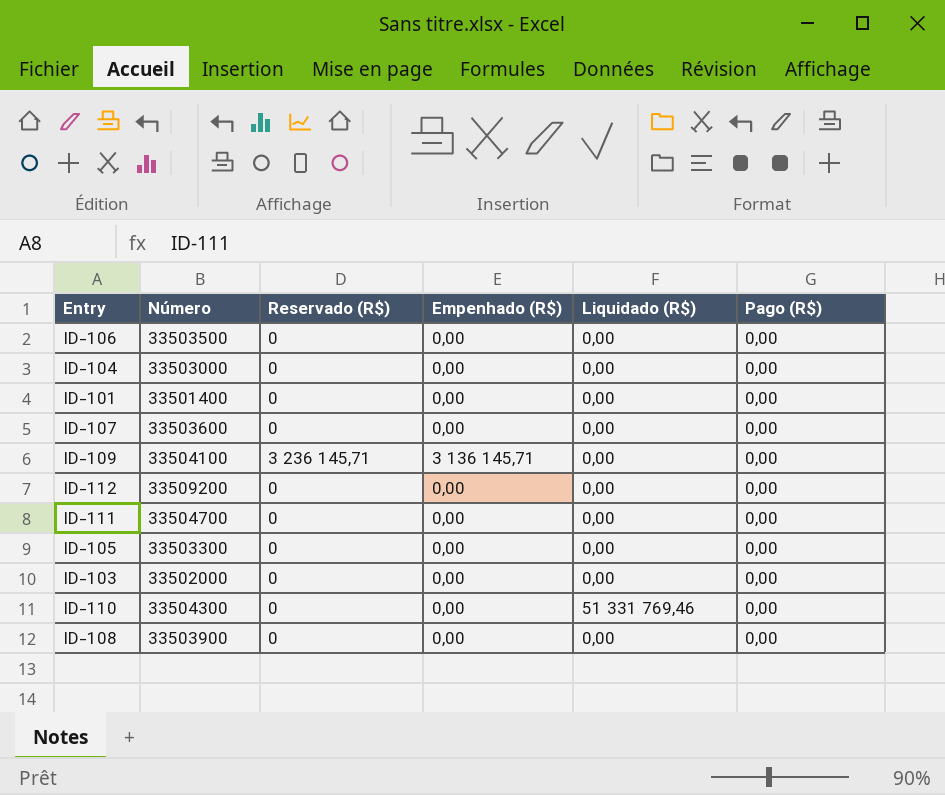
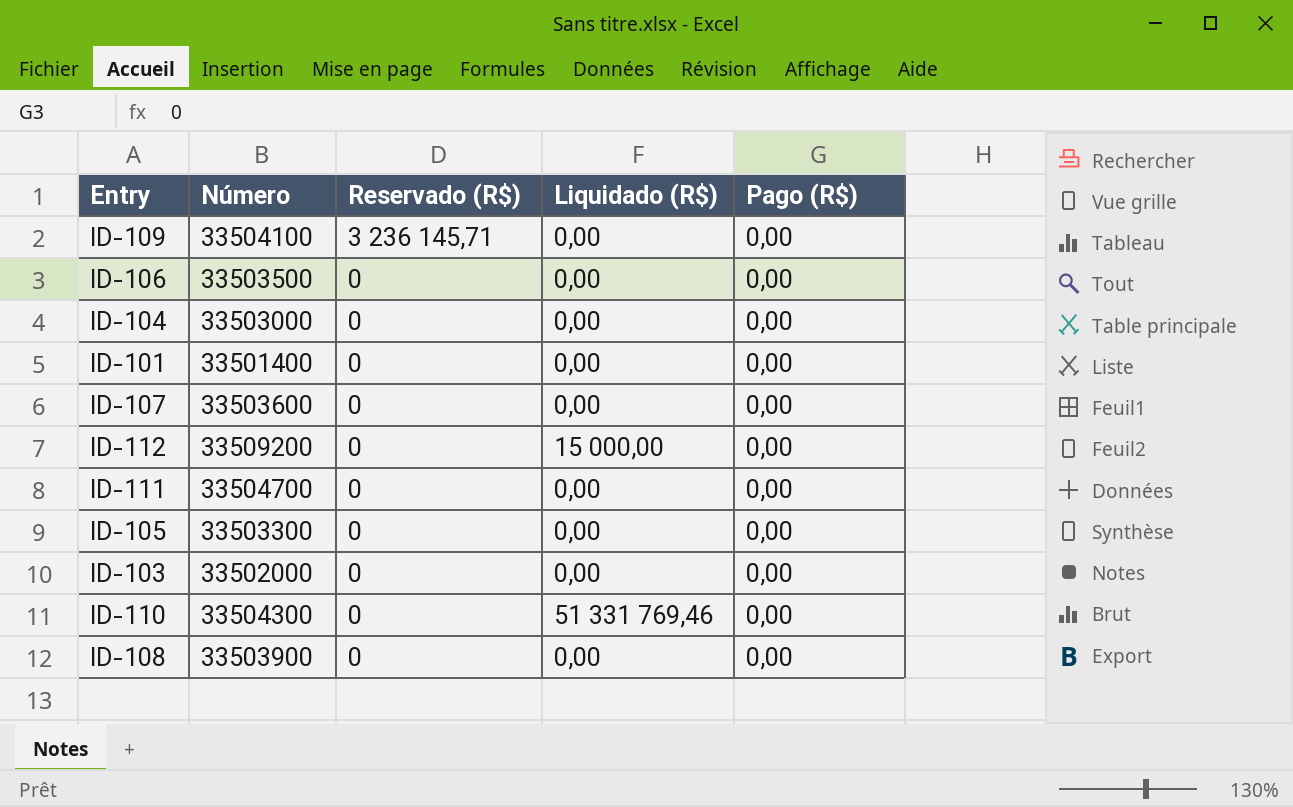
row order: none -> Reservado (R$) descending
column Empenhado (R$) | position: 4 -> none
ID-112 | Liquidado (R$): 0,00 -> 15 000,00

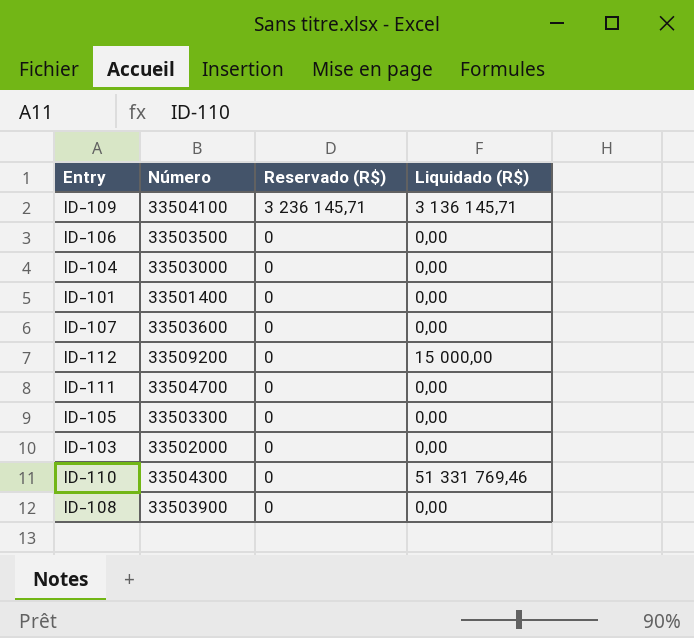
column Pago (R$) | position: 5 -> none
ID-109 | Liquidado (R$): 0,00 -> 3 136 145,71

